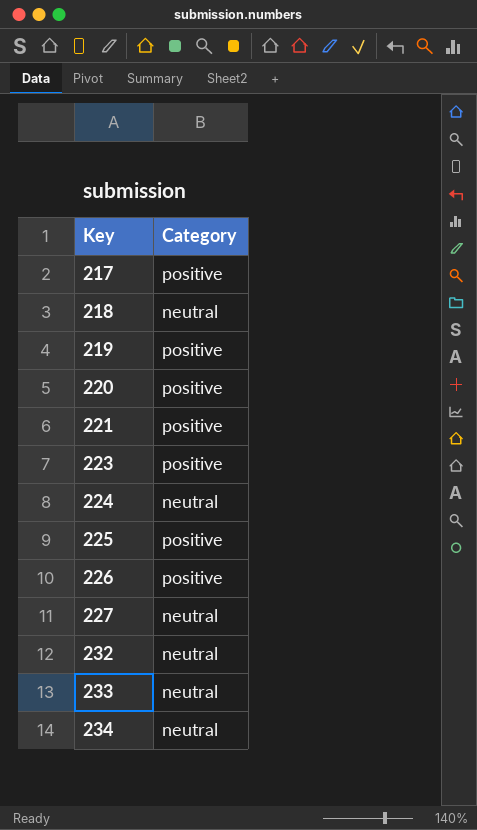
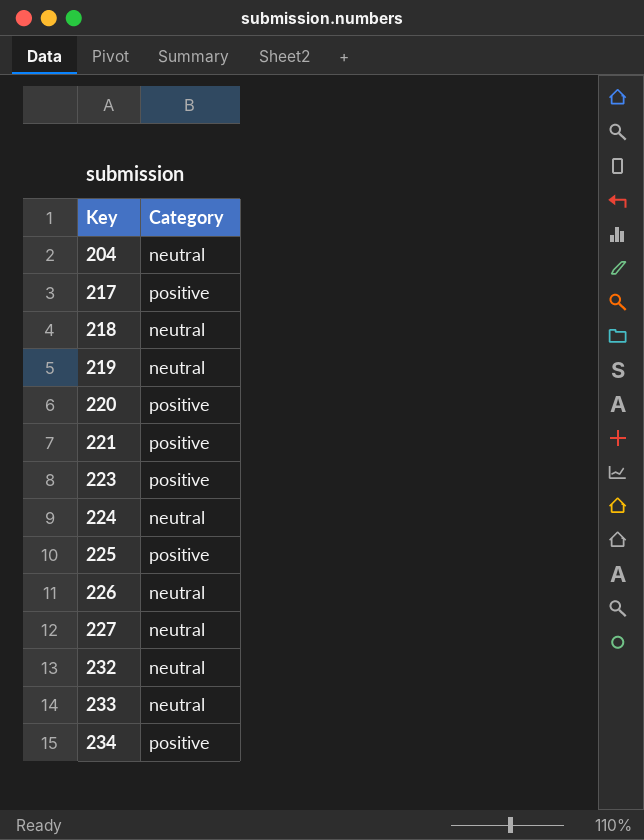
row 204: none -> neutral
219 | Category: positive -> neutral
226 | Category: positive -> neutral
234 | Category: neutral -> positive

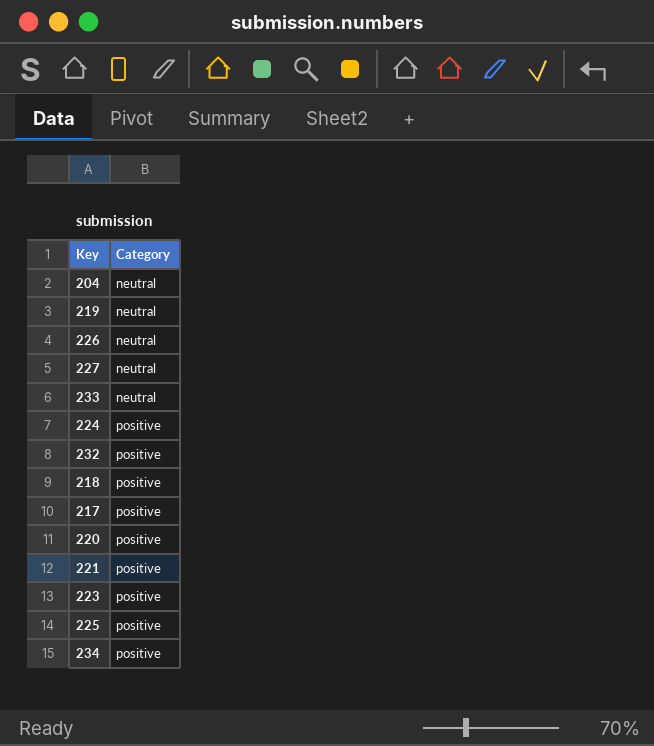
row order: Key ascending -> Category ascending
224 | Category: neutral -> positive
232 | Category: neutral -> positive
218 | Category: neutral -> positive

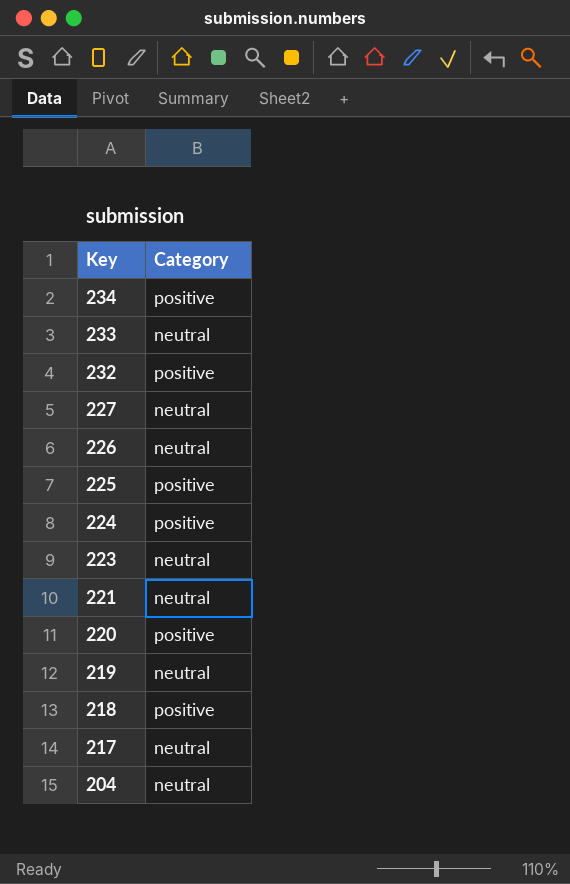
row order: Category ascending -> Key descending
223 | Category: positive -> neutral
221 | Category: positive -> neutral
217 | Category: positive -> neutral

